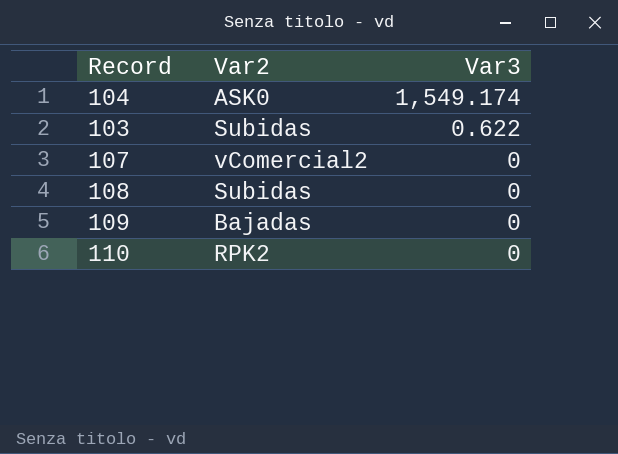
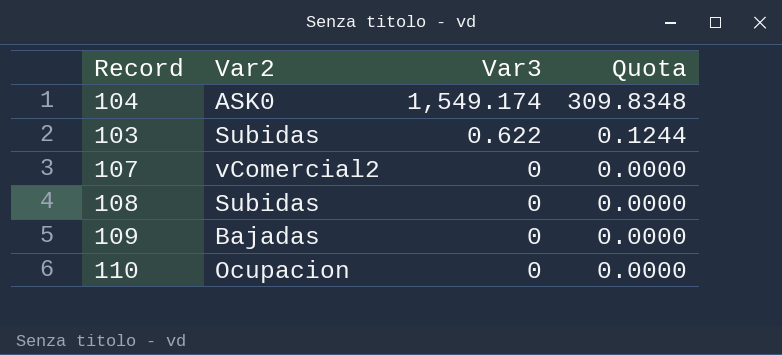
column Quota | formula: none -> [Var3] * 0.2
110 | Var2: RPK2 -> Ocupacion

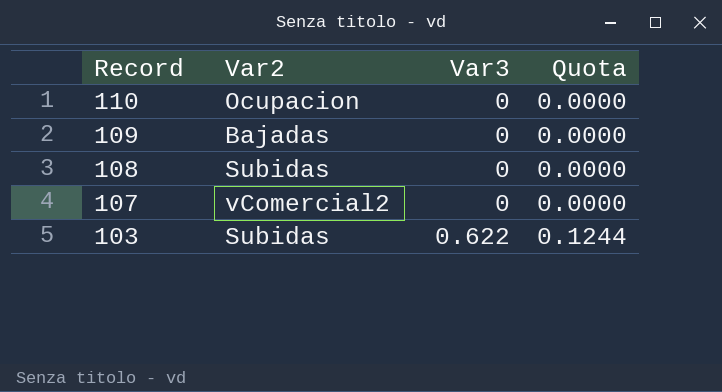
row order: Var3 descending -> Record descending
row 104: ASK0 | 1,549.174 | 309.8348 -> none

